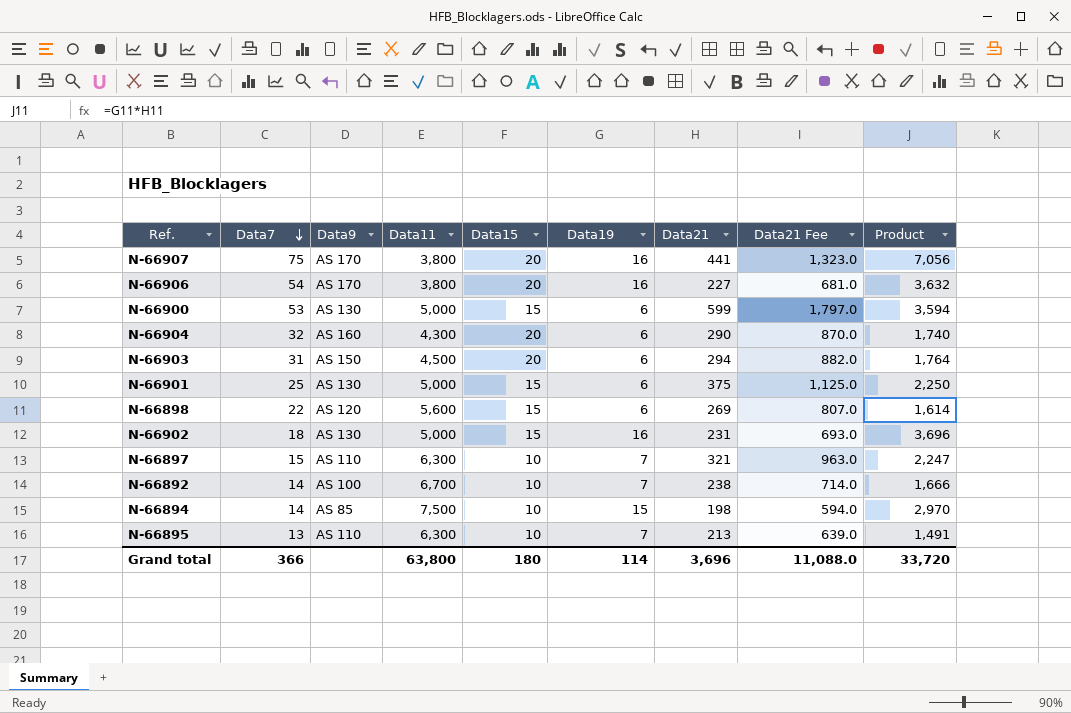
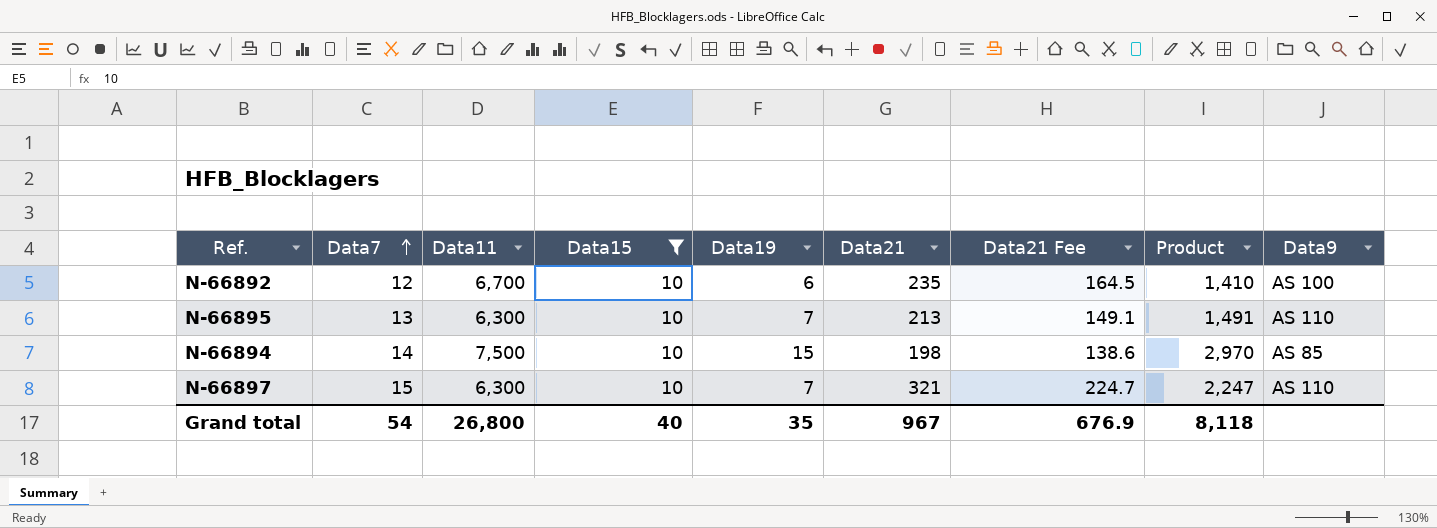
filter: none -> Data15 = 10
row order: Data7 descending -> Data7 ascending
column Data21 Fee | formula: [Data21] * 3 -> [Data21] * 0.7
column Data9 | position: 3 -> 9
N-66892 | Data7: 14 -> 12
N-66892 | Data19: 7 -> 6
N-66892 | Data21: 238 -> 235
N-66892 | Product: 1,666 -> 1,410
Grand total | Data7: 366 -> 54
Grand total | Data11: 63,800 -> 26,800
Grand total | Data15: 180 -> 40
Grand total | Data19: 114 -> 35
Grand total | Data21: 3,696 -> 967
Grand total | Data21 Fee: 11,088.0 -> 676.9
Grand total | Product: 33,720 -> 8,118

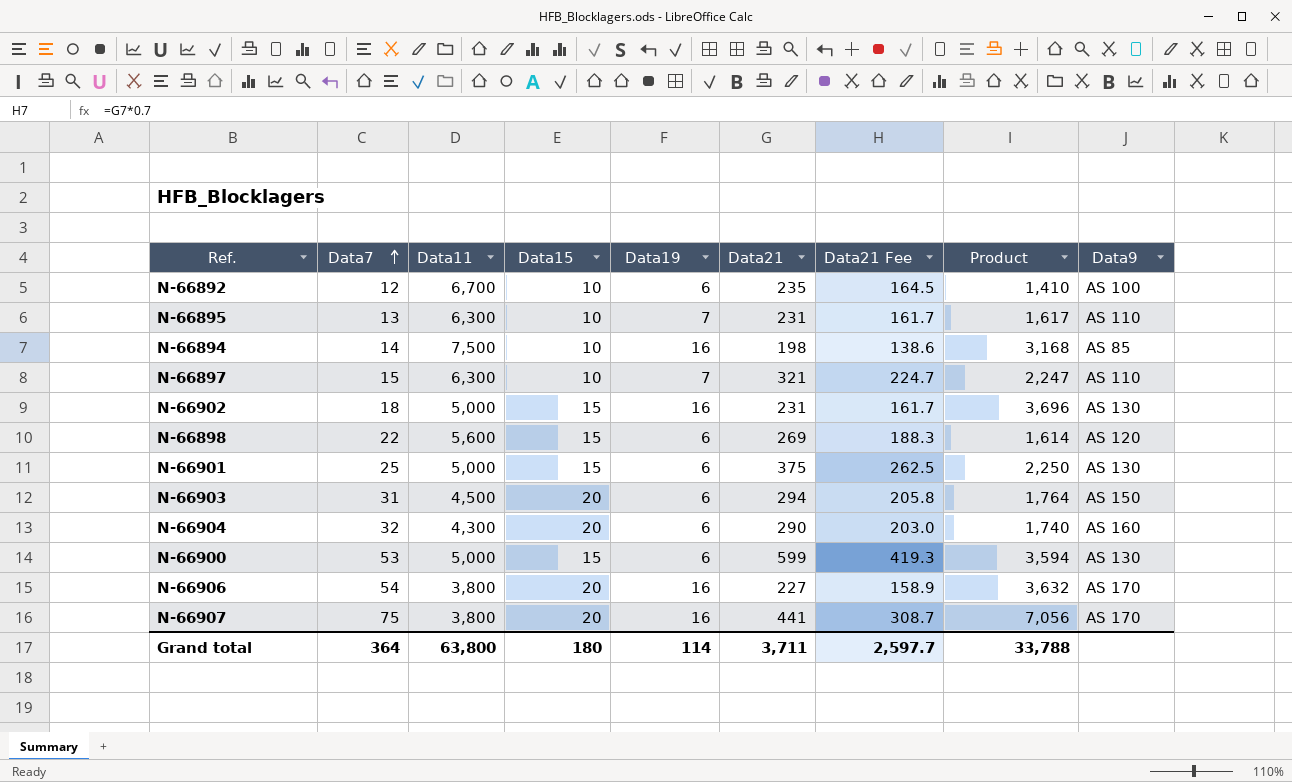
filter: Data15 = 10 -> none
N-66895 | Data21: 213 -> 231
N-66895 | Data21 Fee: 149.1 -> 161.7
N-66895 | Product: 1,491 -> 1,617
N-66894 | Data19: 15 -> 16
N-66894 | Product: 2,970 -> 3,168
Grand total | Data7: 54 -> 364
Grand total | Data11: 26,800 -> 63,800
Grand total | Data15: 40 -> 180
Grand total | Data19: 35 -> 114
Grand total | Data21: 967 -> 3,711
Grand total | Data21 Fee: 676.9 -> 2,597.7
Grand total | Product: 8,118 -> 33,788

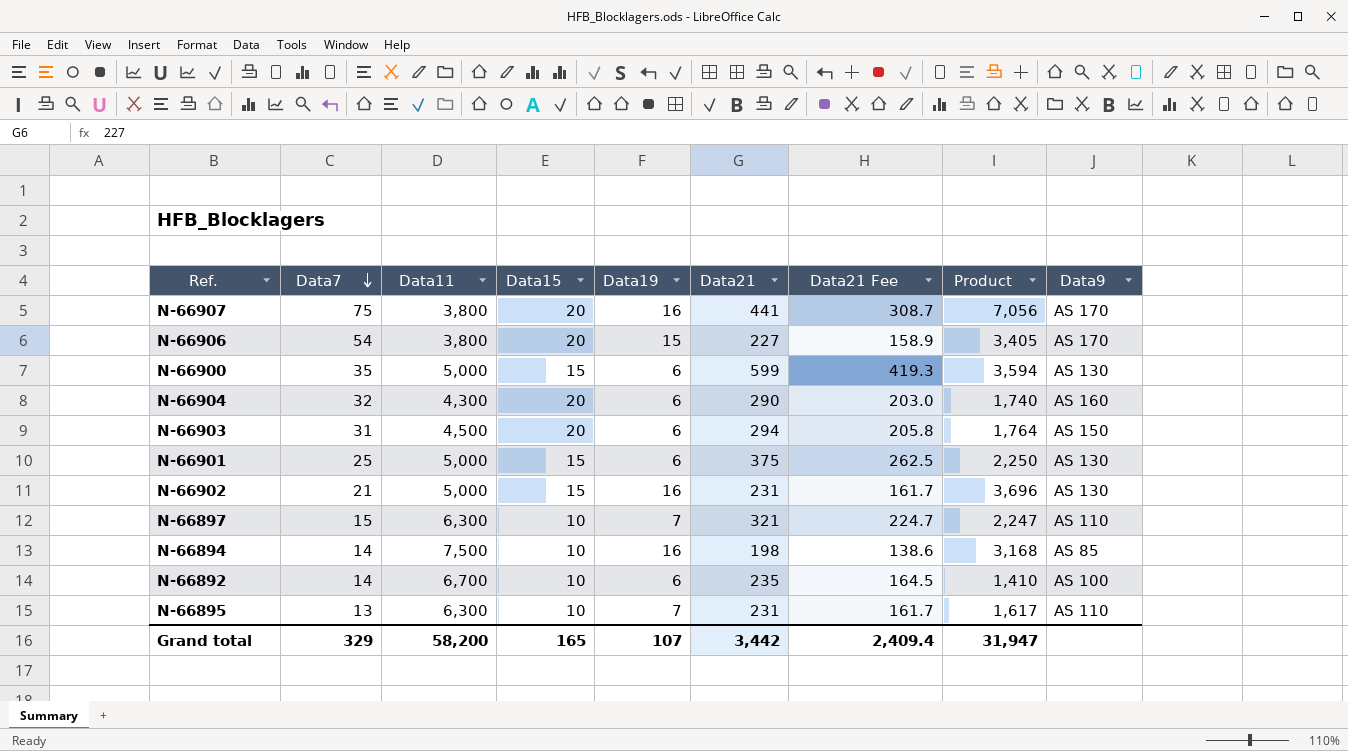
row order: Data7 ascending -> Data7 descending
row N-66898: 22 | 5,600 | 15 | 6 | 269 | 188.3 | 1,614 | AS 120 -> none
N-66906 | Data19: 16 -> 15
N-66906 | Product: 3,632 -> 3,405
N-66900 | Data7: 53 -> 35
N-66902 | Data7: 18 -> 21
N-66892 | Data7: 12 -> 14
Grand total | Data7: 364 -> 329
Grand total | Data11: 63,800 -> 58,200
Grand total | Data15: 180 -> 165
Grand total | Data19: 114 -> 107
Grand total | Data21: 3,711 -> 3,442
Grand total | Data21 Fee: 2,597.7 -> 2,409.4
Grand total | Product: 33,788 -> 31,947

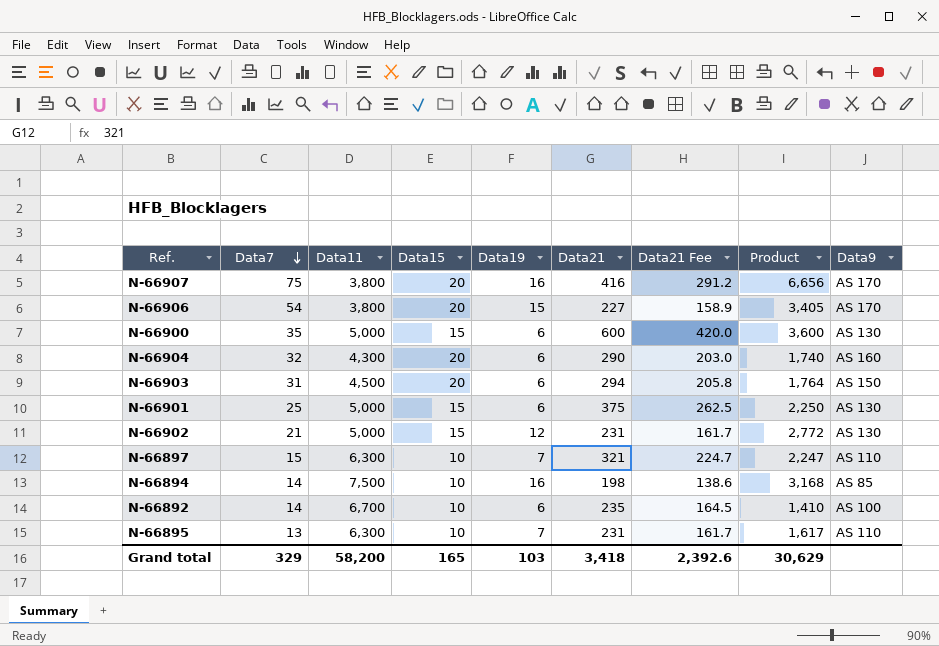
N-66907 | Data21: 441 -> 416
N-66907 | Data21 Fee: 308.7 -> 291.2
N-66907 | Product: 7,056 -> 6,656
N-66900 | Data21: 599 -> 600
N-66900 | Data21 Fee: 419.3 -> 420.0
N-66900 | Product: 3,594 -> 3,600
N-66902 | Data19: 16 -> 12
N-66902 | Product: 3,696 -> 2,772
Grand total | Data19: 107 -> 103
Grand total | Data21: 3,442 -> 3,418
Grand total | Data21 Fee: 2,409.4 -> 2,392.6
Grand total | Product: 31,947 -> 30,629

